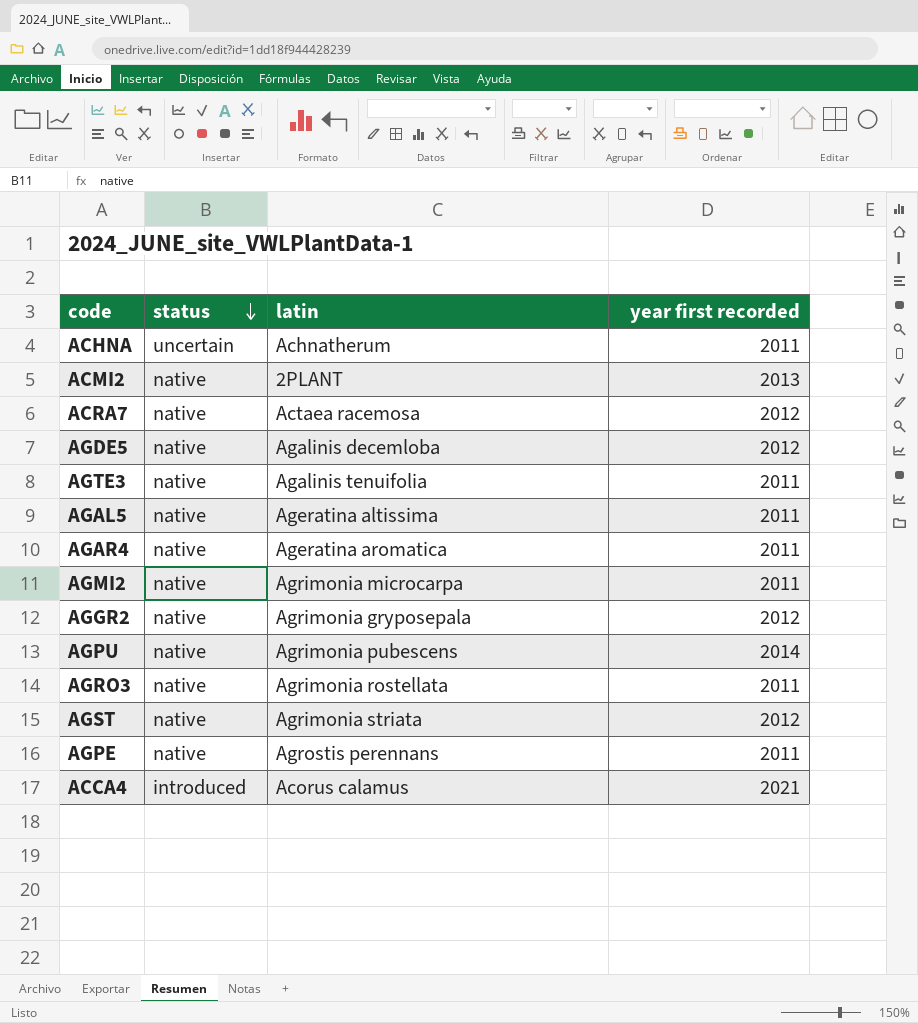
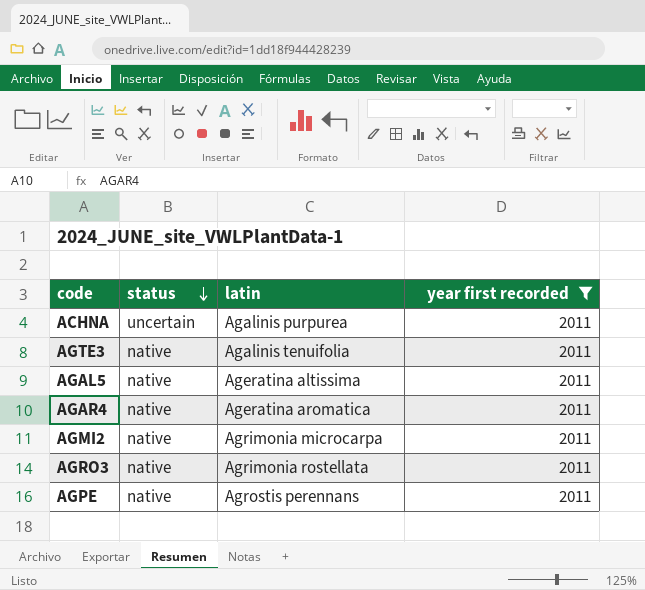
filter: none -> year first recorded = 2011
ACHNA | latin: Achnatherum -> Agalinis purpurea

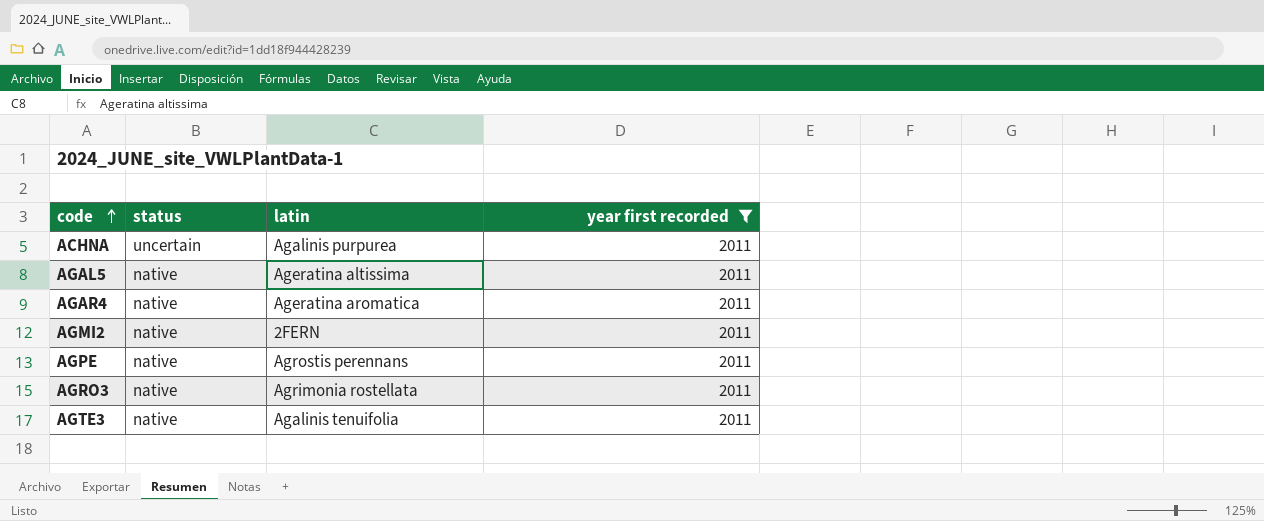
row order: status descending -> code ascending
AGMI2 | latin: Agrimonia microcarpa -> 2FERN

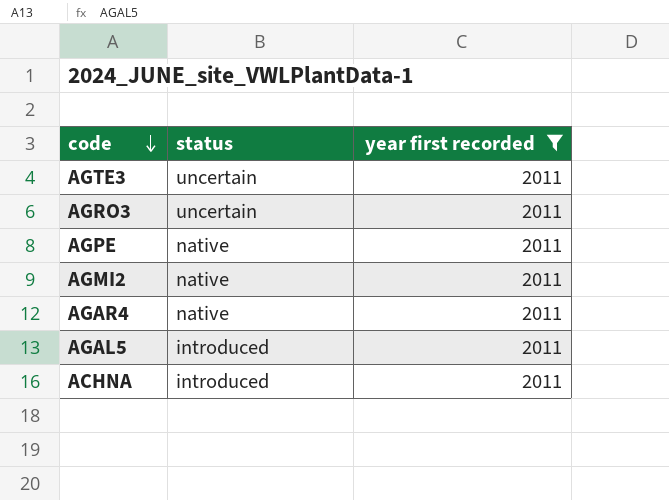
row order: code ascending -> code descending
column latin | position: 3 -> none
AGTE3 | status: native -> uncertain
AGRO3 | status: native -> uncertain
AGAL5 | status: native -> introduced
ACHNA | status: uncertain -> introduced

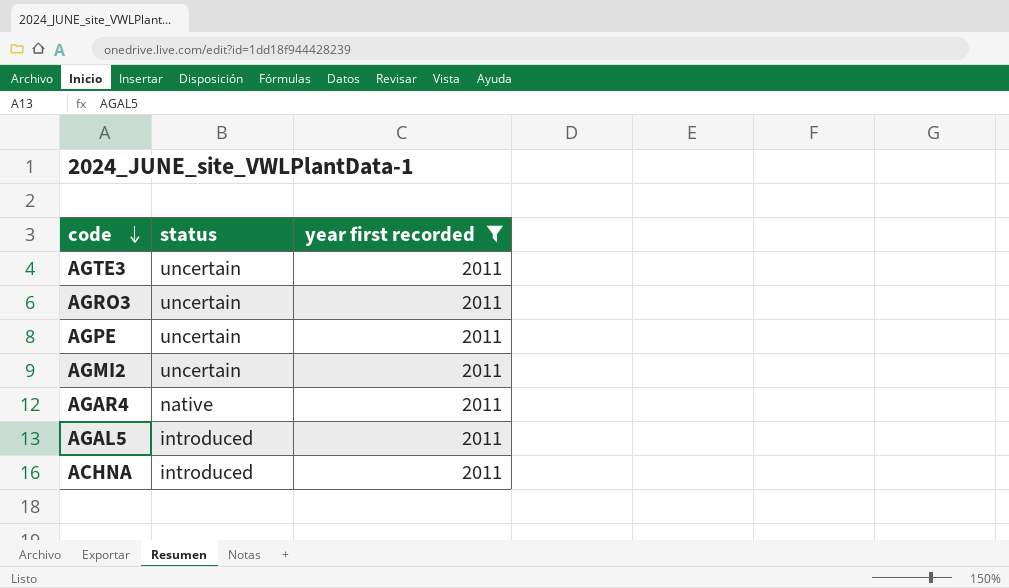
AGPE | status: native -> uncertain
AGMI2 | status: native -> uncertain

